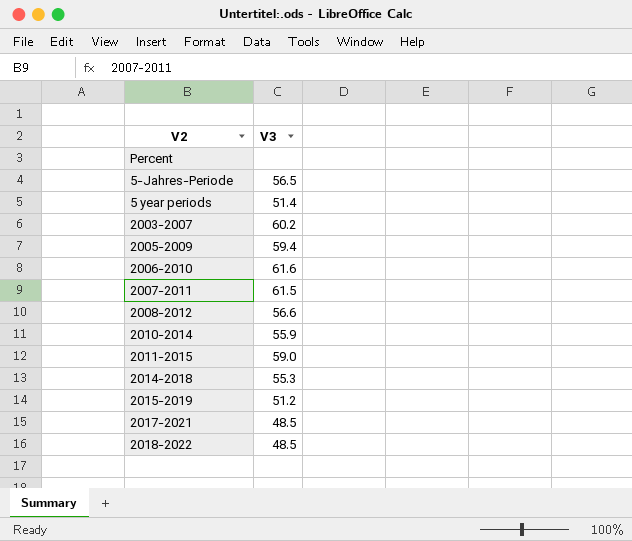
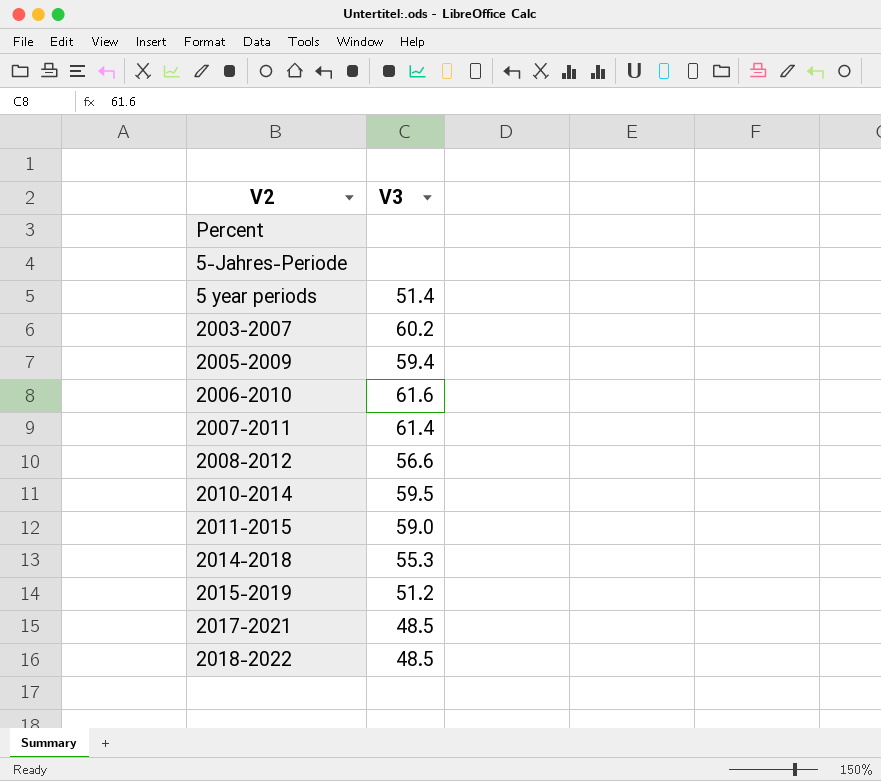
5-Jahres-Periode | V3: 56.5 -> none
2007-2011 | V3: 61.5 -> 61.4
2010-2014 | V3: 55.9 -> 59.5

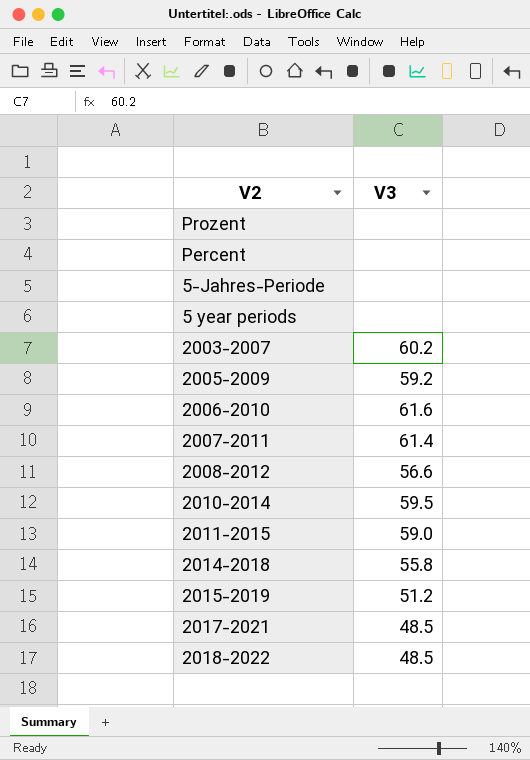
row Prozent: none -> none
5 year periods | V3: 51.4 -> none
2005-2009 | V3: 59.4 -> 59.2
2014-2018 | V3: 55.3 -> 55.8

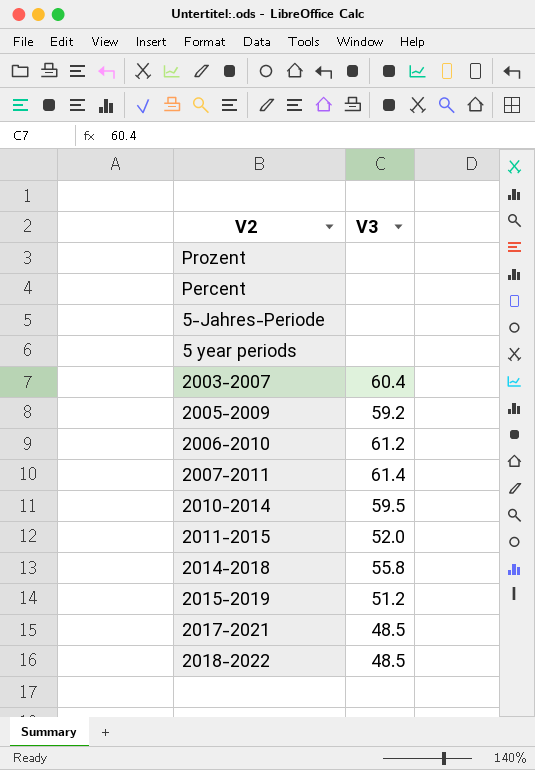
row 2008-2012: 56.6 -> none
2003-2007 | V3: 60.2 -> 60.4
2006-2010 | V3: 61.6 -> 61.2
2011-2015 | V3: 59.0 -> 52.0

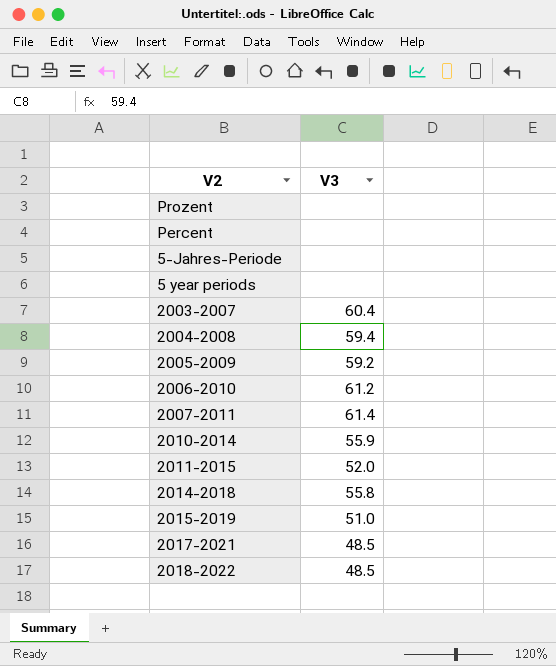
row 2004-2008: none -> 59.4
2010-2014 | V3: 59.5 -> 55.9
2015-2019 | V3: 51.2 -> 51.0

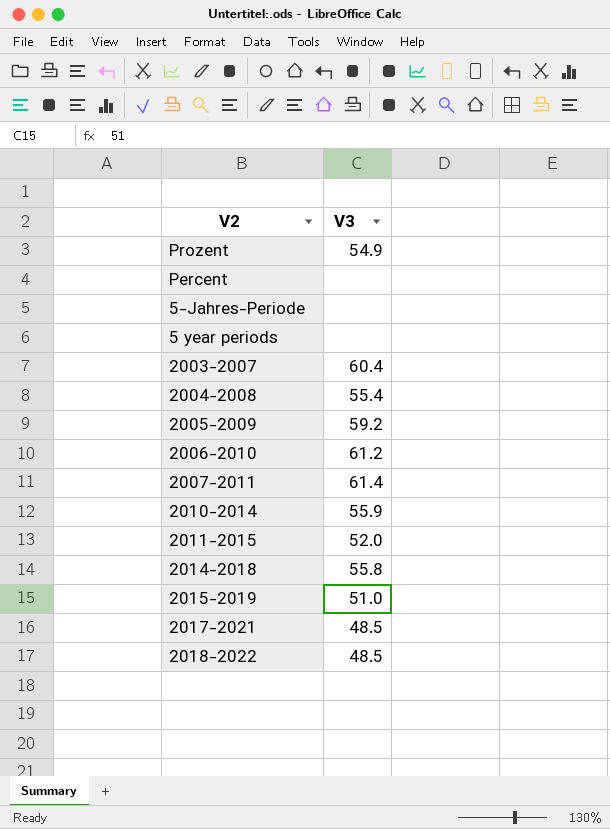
Prozent | V3: none -> 54.9
2004-2008 | V3: 59.4 -> 55.4

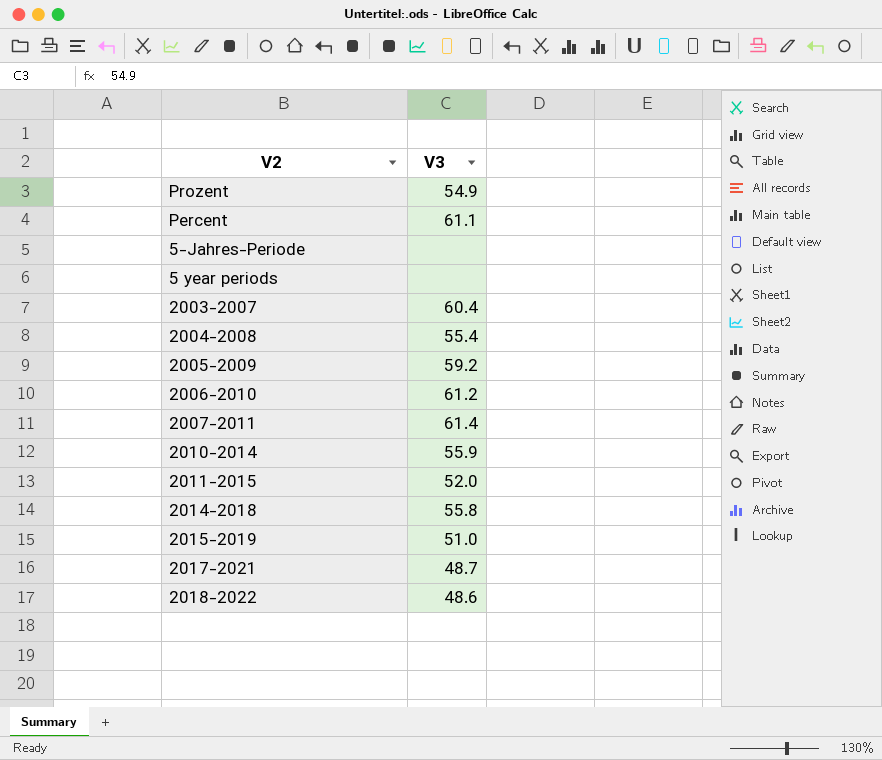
Percent | V3: none -> 61.1
2017-2021 | V3: 48.5 -> 48.7
2018-2022 | V3: 48.5 -> 48.6

